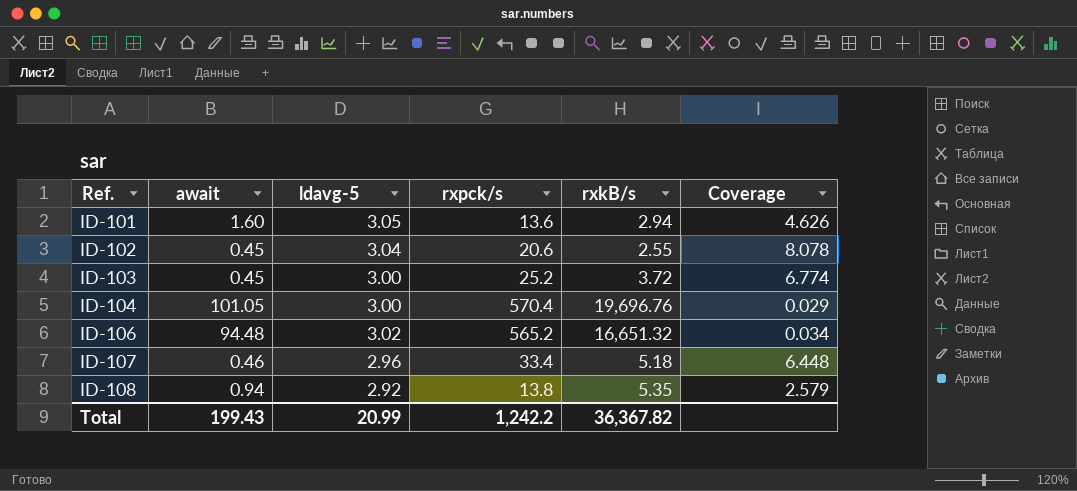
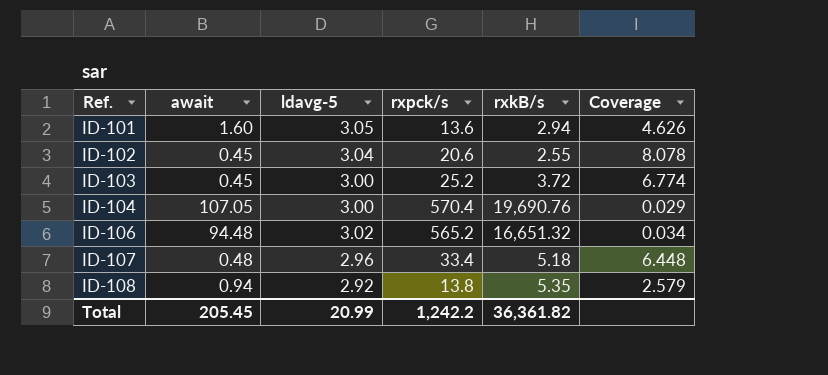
ID-104 | await: 101.05 -> 107.05
ID-104 | rxkB/s: 19,696.76 -> 19,690.76
ID-107 | await: 0.46 -> 0.48
Total | await: 199.43 -> 205.45
Total | rxkB/s: 36,367.82 -> 36,361.82

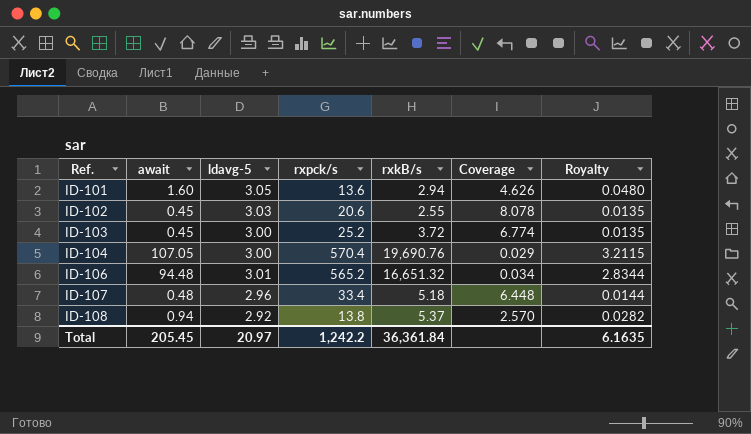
column Royalty | formula: none -> [await] * 0.03
ID-102 | ldavg-5: 3.04 -> 3.03
ID-106 | ldavg-5: 3.02 -> 3.01
ID-108 | rxkB/s: 5.35 -> 5.37
ID-108 | Coverage: 2.579 -> 2.570
Total | ldavg-5: 20.99 -> 20.97
Total | rxkB/s: 36,361.82 -> 36,361.84

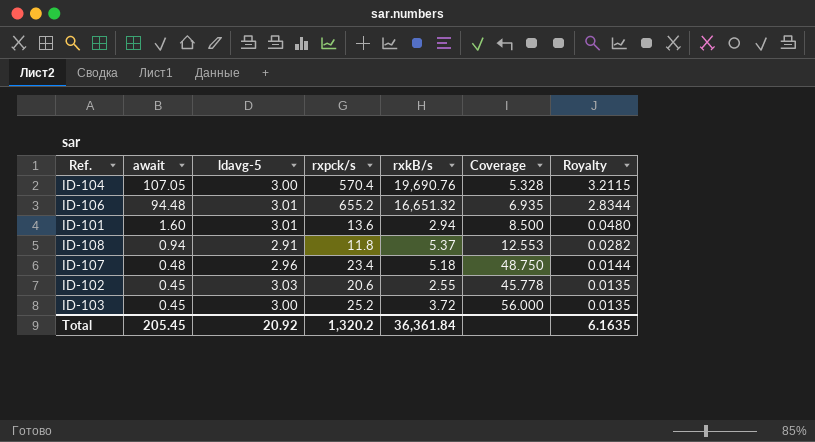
row order: Ref. ascending -> await descending
column Coverage | formula: [rxpck/s] / [rxkB/s] -> [rxpck/s] / [await]
ID-106 | rxpck/s: 565.2 -> 655.2
ID-101 | ldavg-5: 3.05 -> 3.01
ID-108 | ldavg-5: 2.92 -> 2.91
ID-108 | rxpck/s: 13.8 -> 11.8
ID-107 | rxpck/s: 33.4 -> 23.4
Total | ldavg-5: 20.97 -> 20.92
Total | rxpck/s: 1,242.2 -> 1,320.2

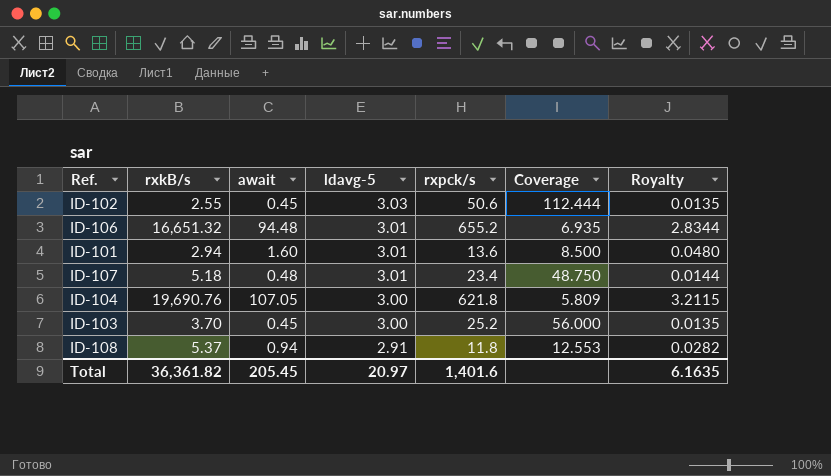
row order: await descending -> ldavg-5 descending
column rxkB/s | position: 5 -> 2
ID-102 | rxpck/s: 20.6 -> 50.6
ID-102 | Coverage: 45.778 -> 112.444
ID-107 | ldavg-5: 2.96 -> 3.01
ID-104 | rxpck/s: 570.4 -> 621.8
ID-104 | Coverage: 5.328 -> 5.809
ID-103 | rxkB/s: 3.72 -> 3.70
Total | rxkB/s: 36,361.84 -> 36,361.82
Total | ldavg-5: 20.92 -> 20.97
Total | rxpck/s: 1,320.2 -> 1,401.6

